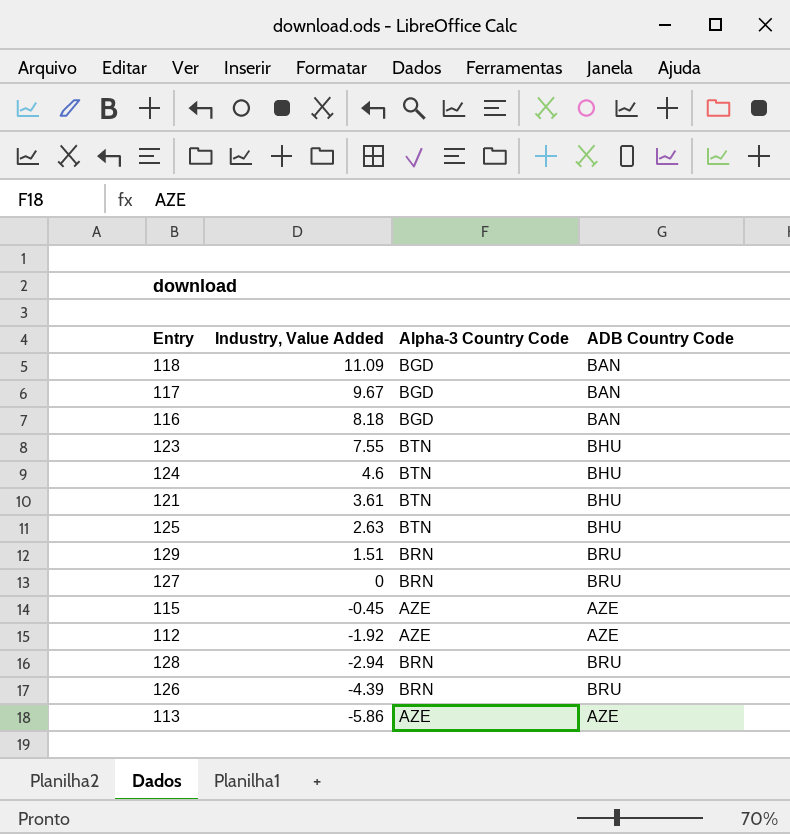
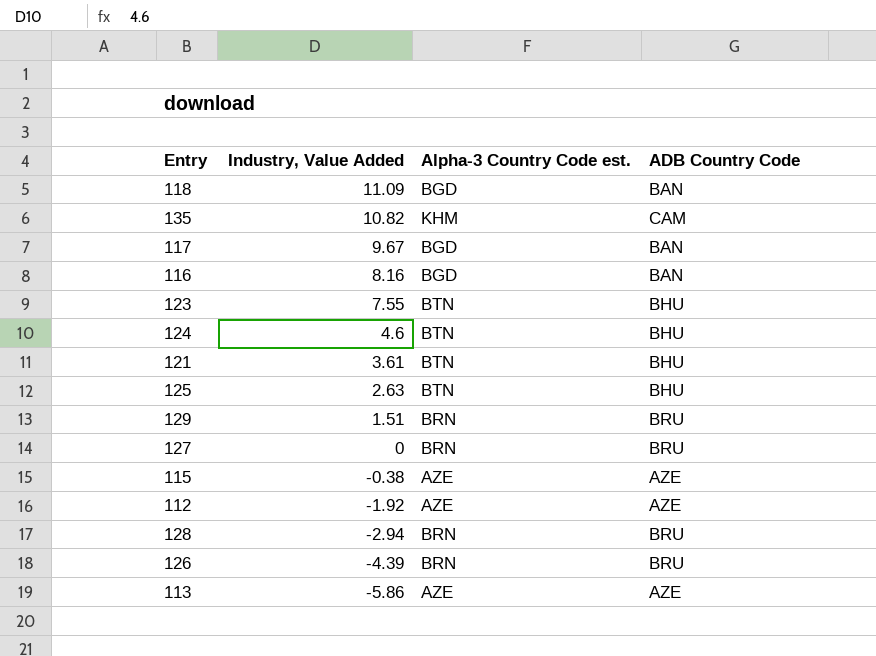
column name: Alpha-3 Country Code -> Alpha-3 Country Code est.
row 135: none -> 10.82 | KHM | CAM
116 | Industry, Value Added: 8.18 -> 8.16
115 | Industry, Value Added: -0.45 -> -0.38

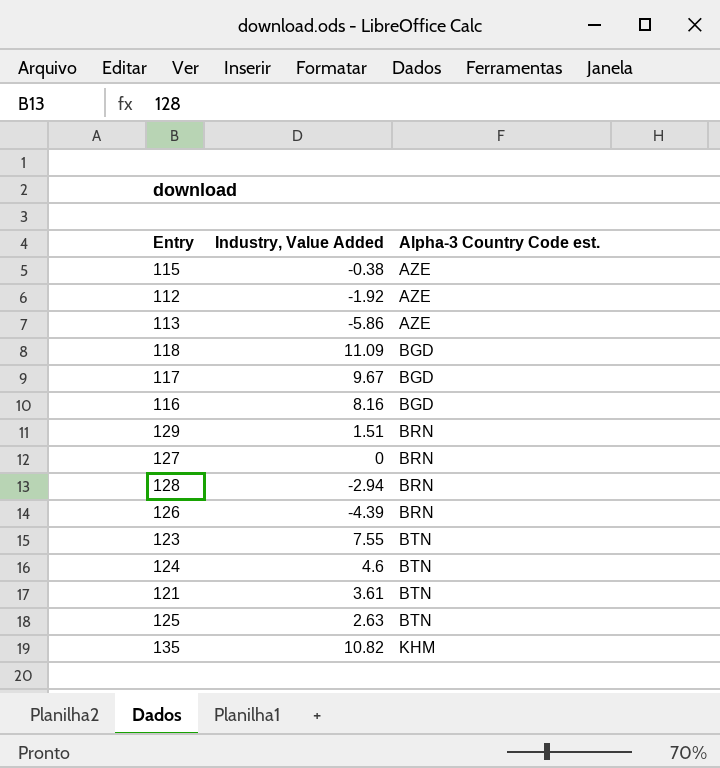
row order: Industry, Value Added descending -> Alpha-3 Country Code est. ascending
column ADB Country Code | position: 4 -> none

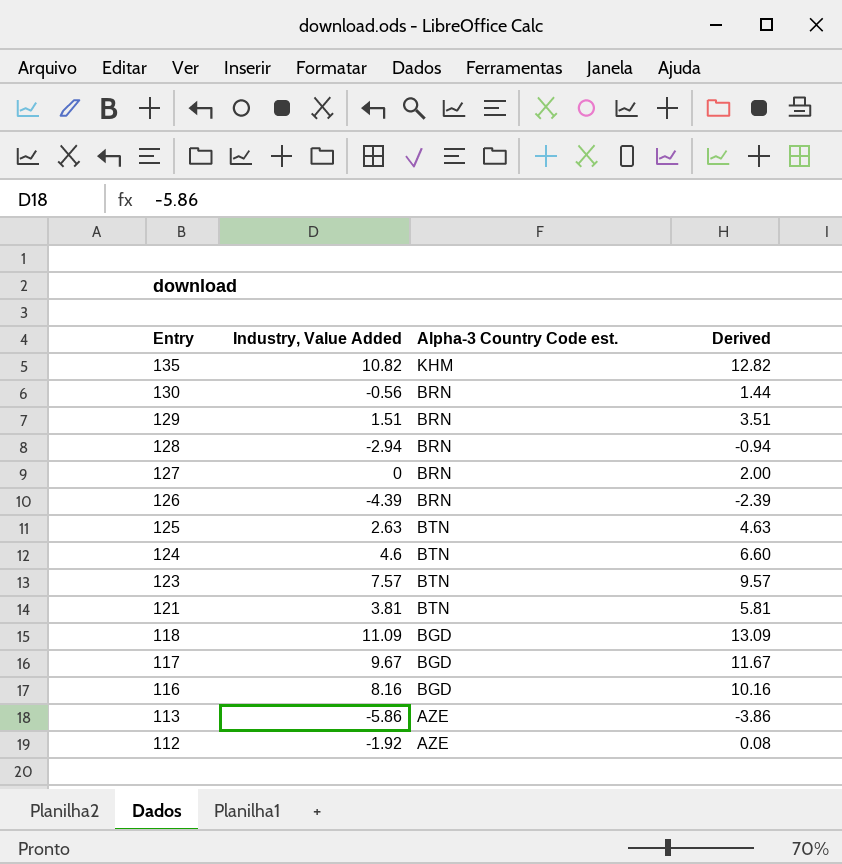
row order: Alpha-3 Country Code est. ascending -> Entry descending
column Derived | formula: none -> [Industry, Value Added] + 2
row 115: -0.38 | AZE -> none
row 130: none -> -0.56 | BRN | 1.44
123 | Industry, Value Added: 7.55 -> 7.57
121 | Industry, Value Added: 3.61 -> 3.81

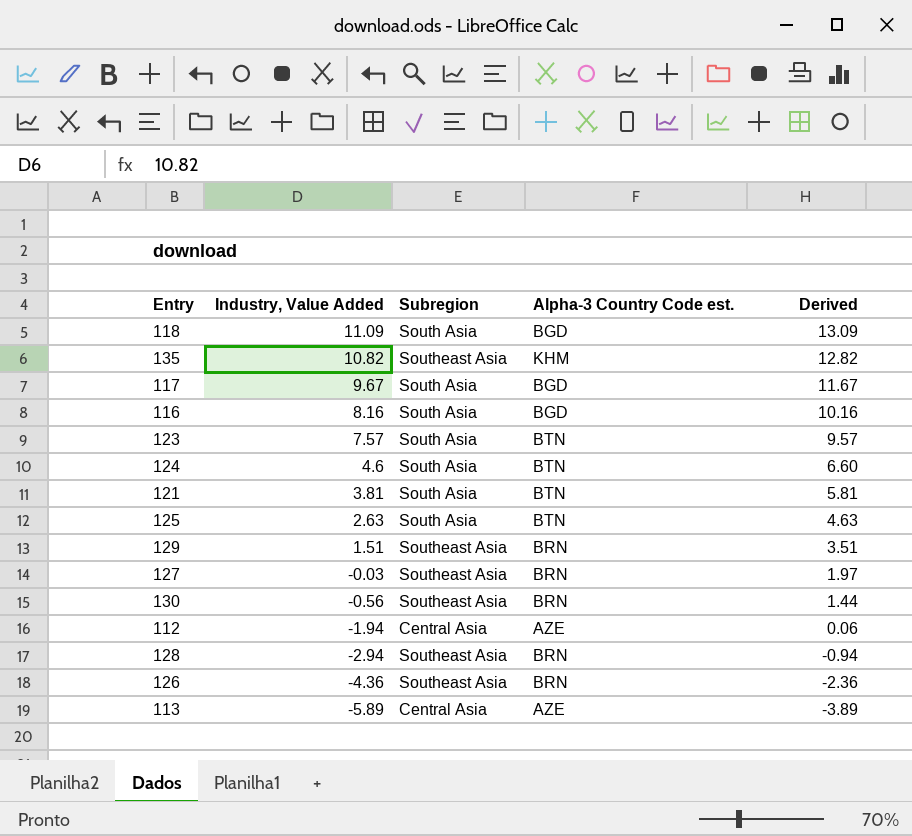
row order: Entry descending -> Industry, Value Added descending
column Subregion | position: none -> 3
127 | Industry, Value Added: 0 -> -0.03
127 | Derived: 2.00 -> 1.97
112 | Industry, Value Added: -1.92 -> -1.94
112 | Derived: 0.08 -> 0.06
126 | Industry, Value Added: -4.39 -> -4.36
126 | Derived: -2.39 -> -2.36
113 | Industry, Value Added: -5.86 -> -5.89
113 | Derived: -3.86 -> -3.89

